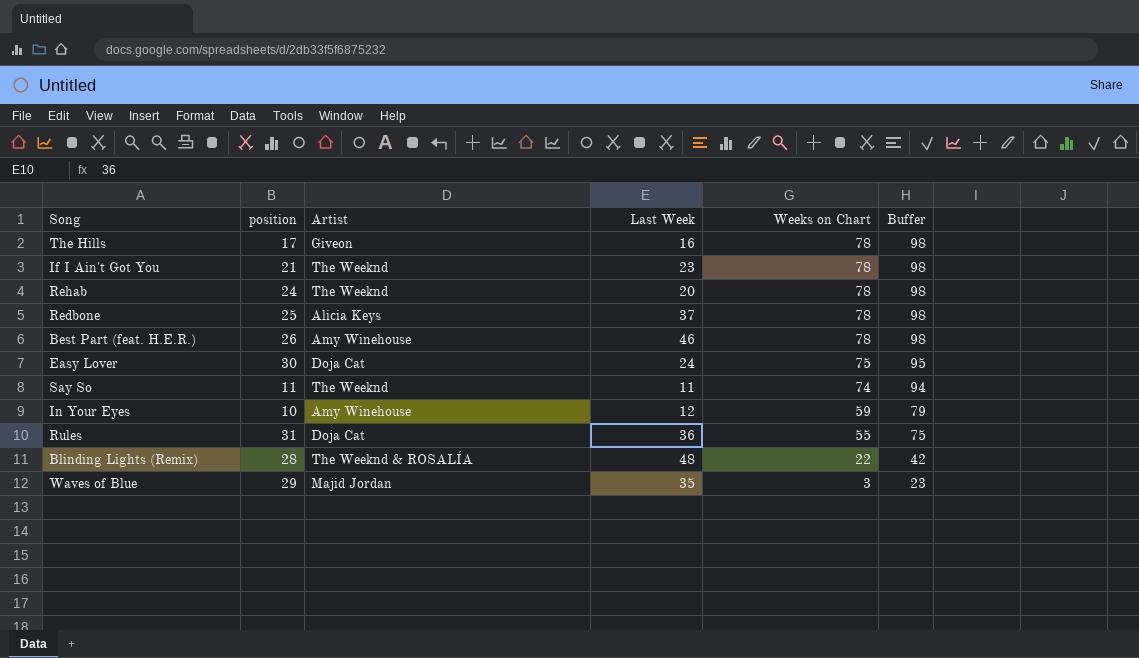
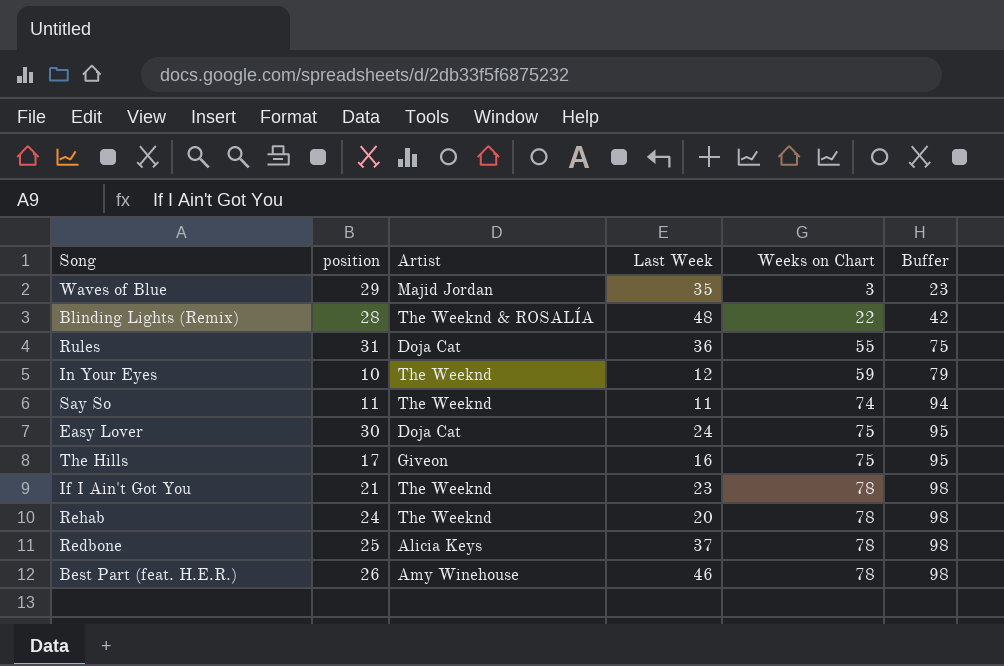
row order: Weeks on Chart descending -> Weeks on Chart ascending
In Your Eyes | Artist: Amy Winehouse -> The Weeknd
The Hills | Weeks on Chart: 78 -> 75
The Hills | Buffer: 98 -> 95

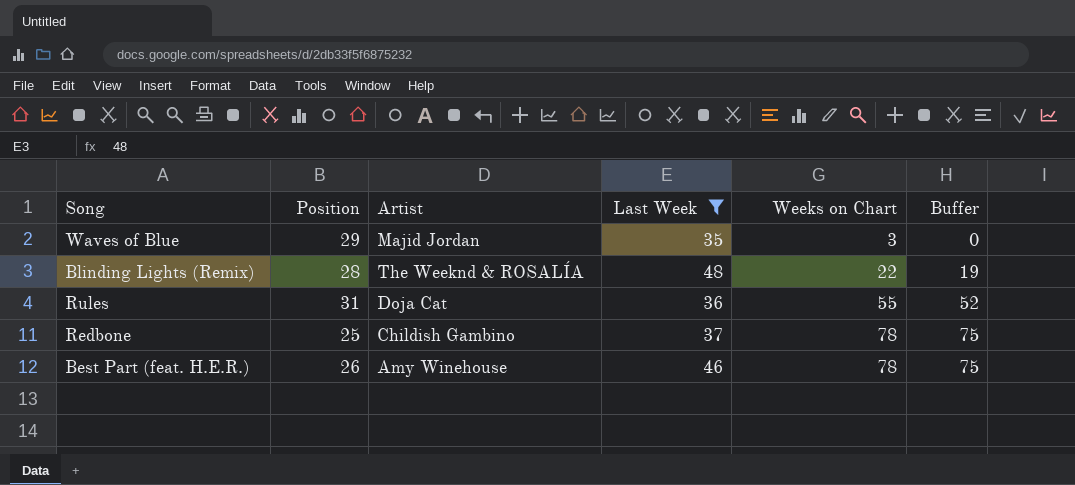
filter: none -> Last Week >= 35
column name: position -> Position
column Buffer | formula: [Weeks on Chart] + 20 -> [Weeks on Chart] - 3
Redbone | Artist: Alicia Keys -> Childish Gambino

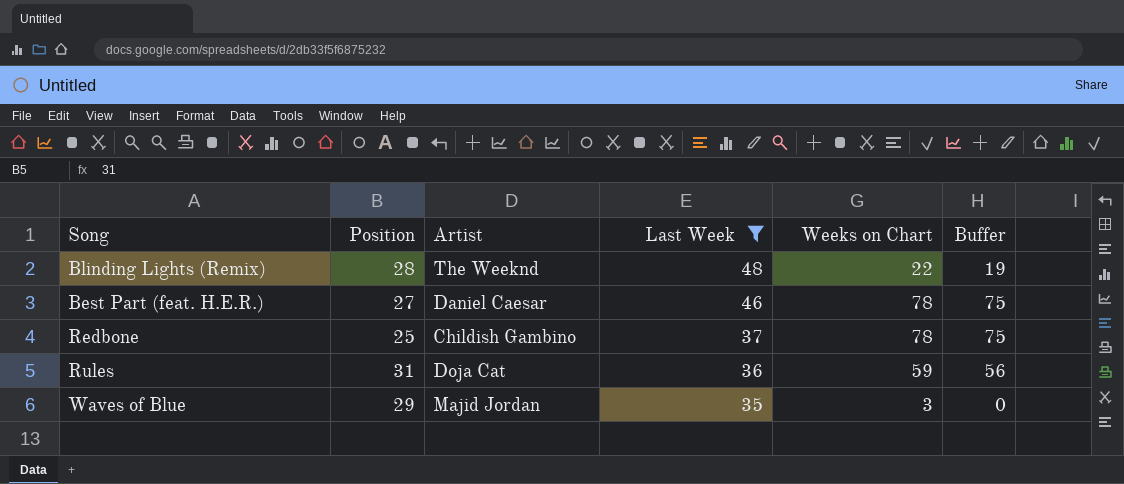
row order: Weeks on Chart ascending -> Last Week descending
Blinding Lights (Remix) | Artist: The Weeknd & ROSALÍA -> The Weeknd
Best Part (feat. H.E.R.) | Position: 26 -> 27
Best Part (feat. H.E.R.) | Artist: Amy Winehouse -> Daniel Caesar
Rules | Weeks on Chart: 55 -> 59
Rules | Buffer: 52 -> 56

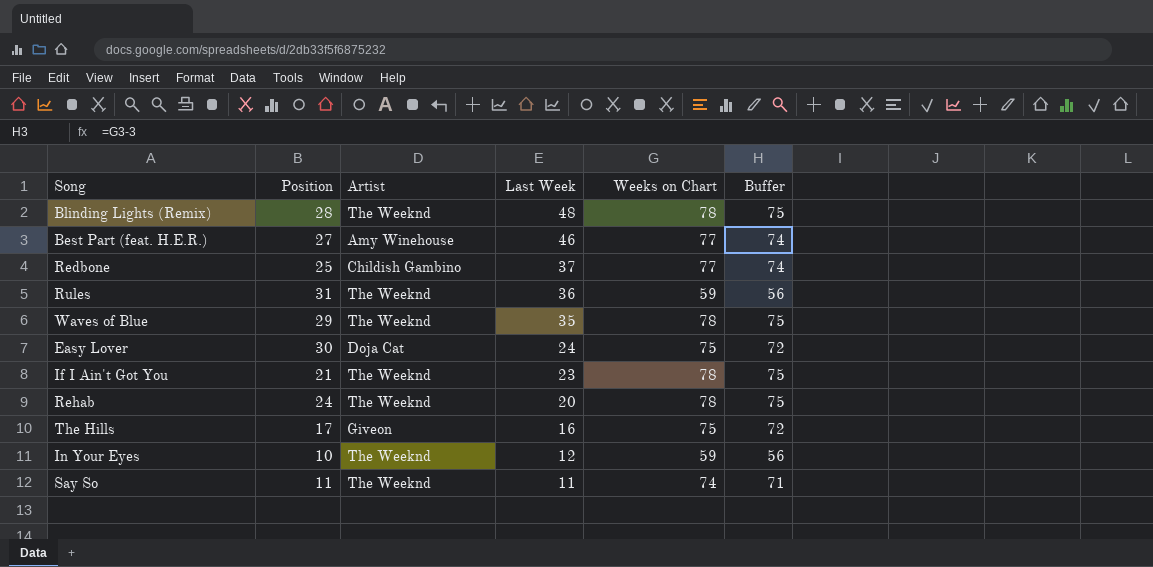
filter: Last Week >= 35 -> none
Blinding Lights (Remix) | Weeks on Chart: 22 -> 78
Blinding Lights (Remix) | Buffer: 19 -> 75
Best Part (feat. H.E.R.) | Artist: Daniel Caesar -> Amy Winehouse
Best Part (feat. H.E.R.) | Weeks on Chart: 78 -> 77
Best Part (feat. H.E.R.) | Buffer: 75 -> 74
Redbone | Weeks on Chart: 78 -> 77
Redbone | Buffer: 75 -> 74
Rules | Artist: Doja Cat -> The Weeknd
Waves of Blue | Artist: Majid Jordan -> The Weeknd
Waves of Blue | Weeks on Chart: 3 -> 78
Waves of Blue | Buffer: 0 -> 75

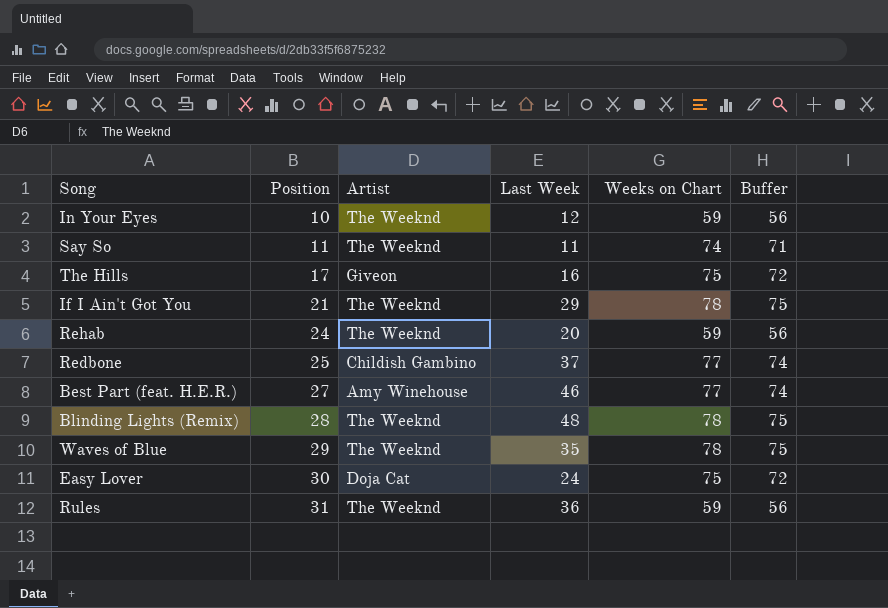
row order: Last Week descending -> Position ascending
If I Ain't Got You | Last Week: 23 -> 29
Rehab | Weeks on Chart: 78 -> 59
Rehab | Buffer: 75 -> 56

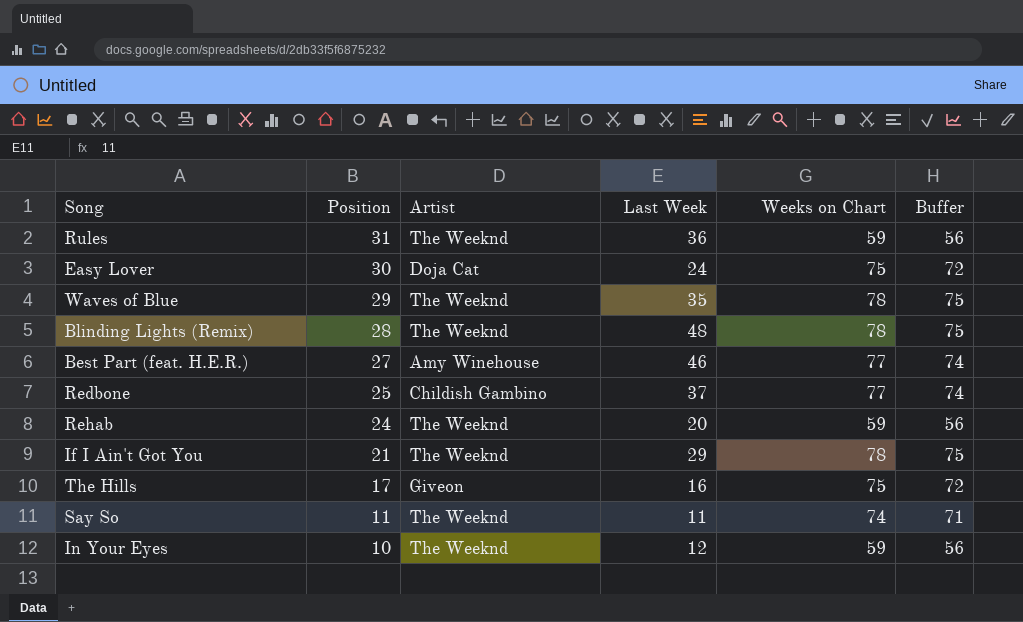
row order: Position ascending -> Position descending

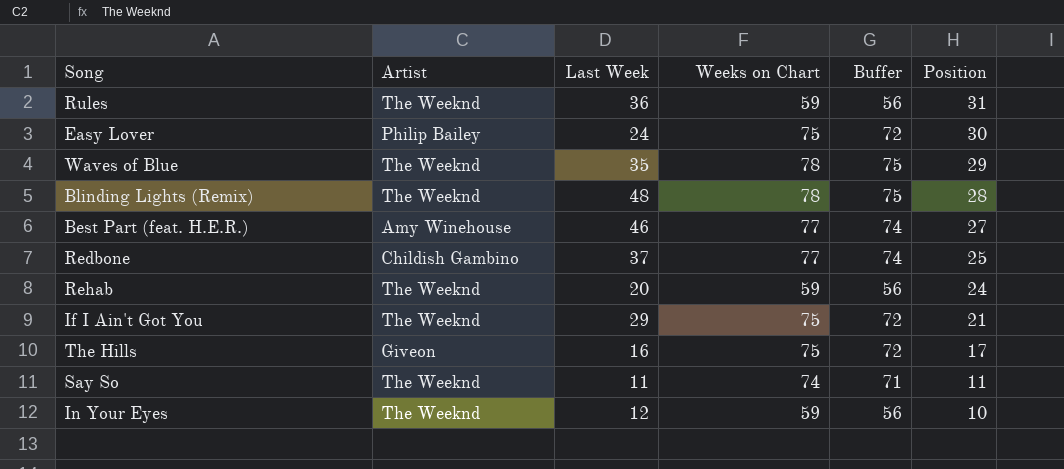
column Position | position: 2 -> 6
Easy Lover | Artist: Doja Cat -> Philip Bailey
If I Ain't Got You | Weeks on Chart: 78 -> 75
If I Ain't Got You | Buffer: 75 -> 72

